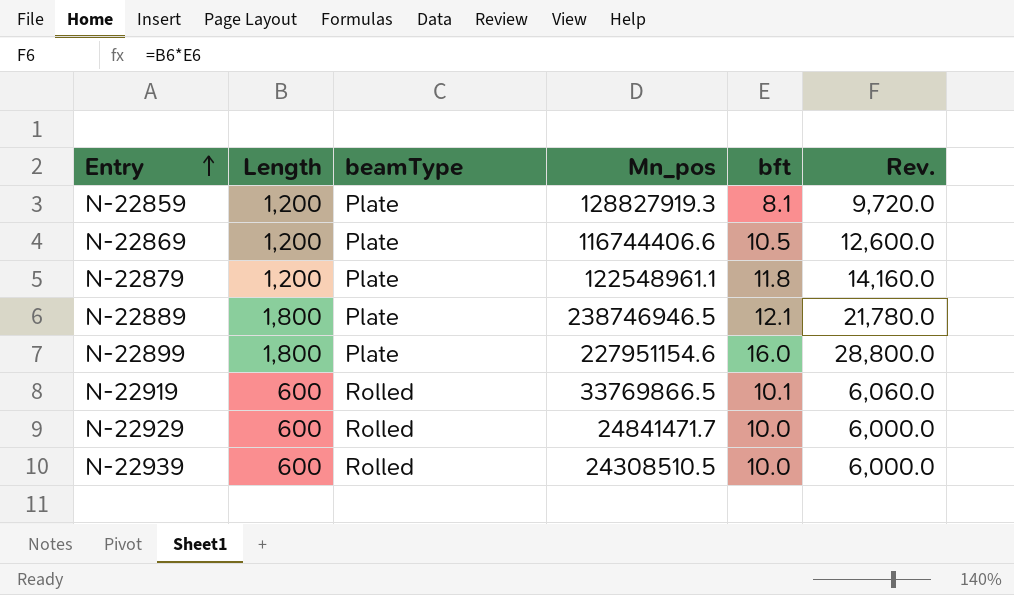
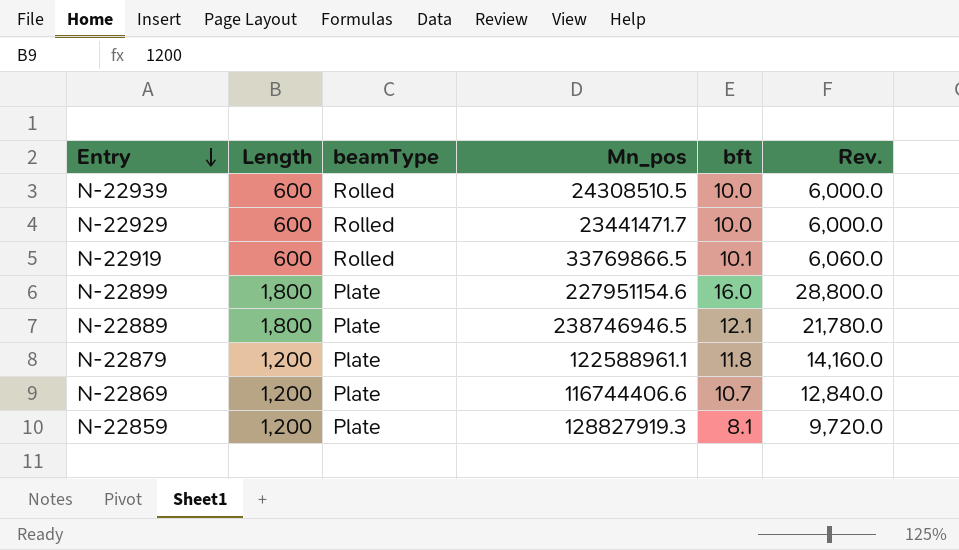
row order: Entry ascending -> Entry descending
N-22929 | Mn_pos: 24841471.7 -> 23441471.7
N-22879 | Mn_pos: 122548961.1 -> 122588961.1
N-22869 | bft: 10.5 -> 10.7
N-22869 | Rev.: 12,600.0 -> 12,840.0

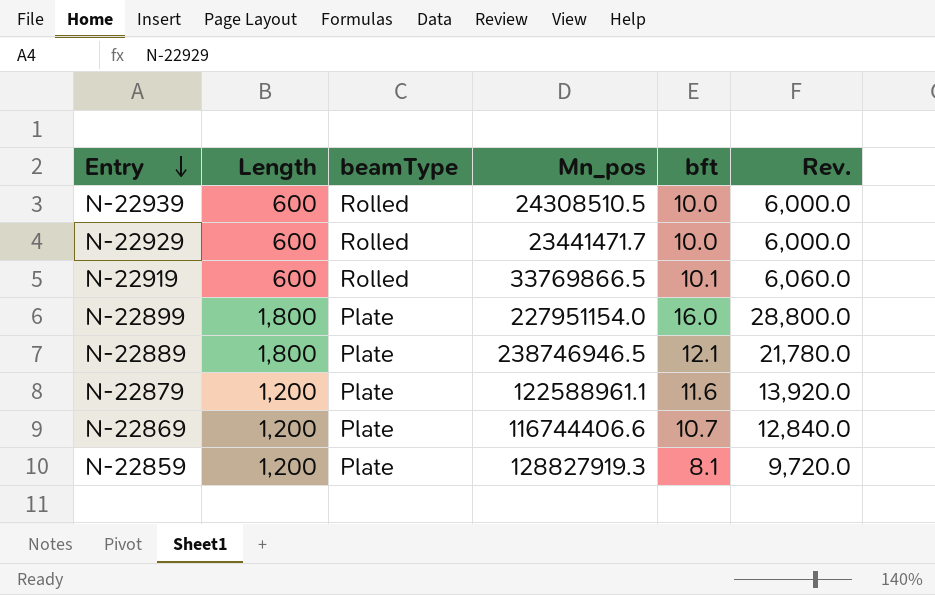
N-22899 | Mn_pos: 227951154.6 -> 227951154.0
N-22879 | bft: 11.8 -> 11.6
N-22879 | Rev.: 14,160.0 -> 13,920.0

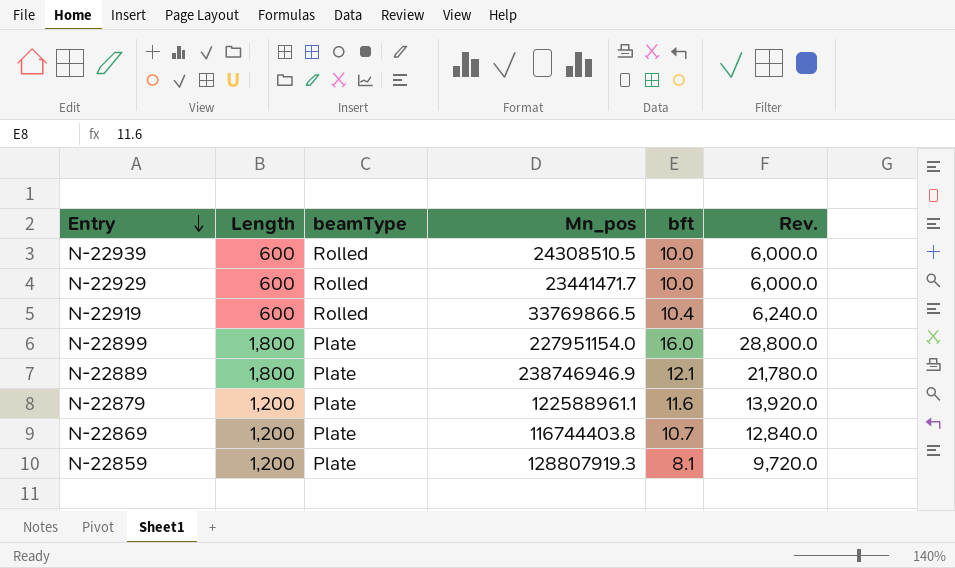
N-22919 | bft: 10.1 -> 10.4
N-22919 | Rev.: 6,060.0 -> 6,240.0
N-22889 | Mn_pos: 238746946.5 -> 238746946.9
N-22869 | Mn_pos: 116744406.6 -> 116744403.8
N-22859 | Mn_pos: 128827919.3 -> 128807919.3

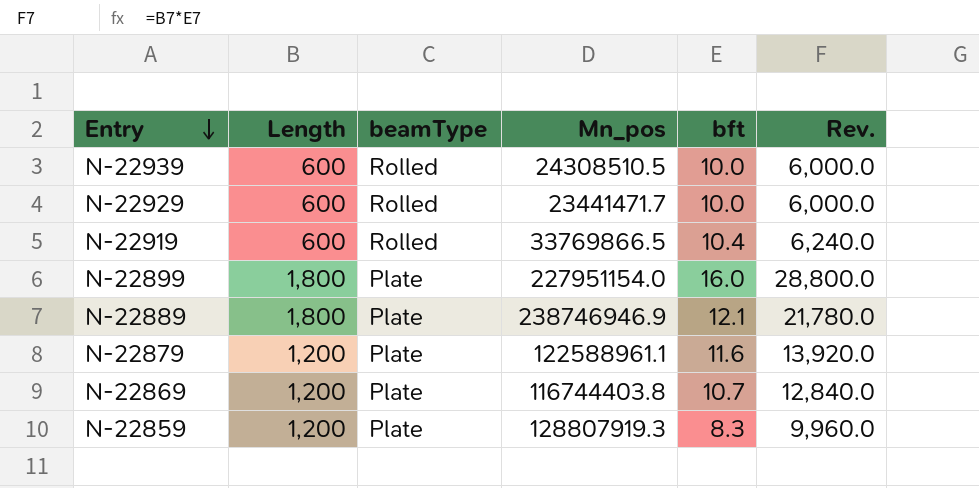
N-22859 | bft: 8.1 -> 8.3
N-22859 | Rev.: 9,720.0 -> 9,960.0

